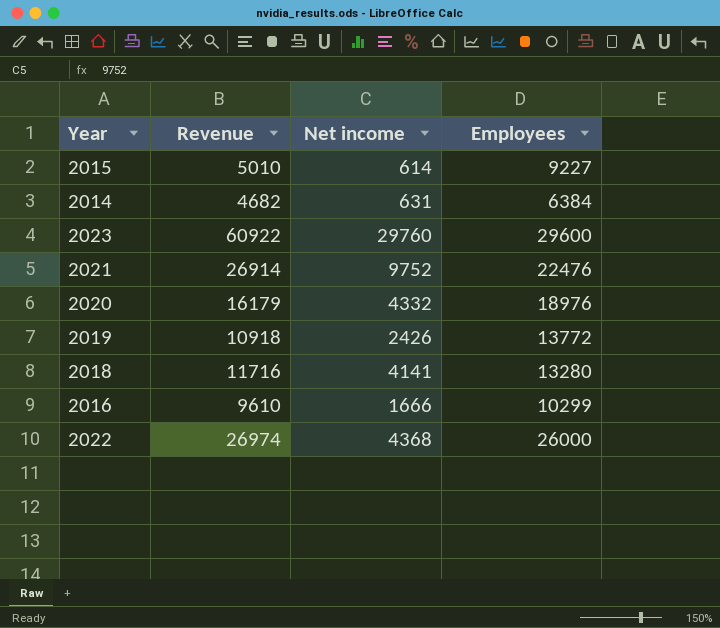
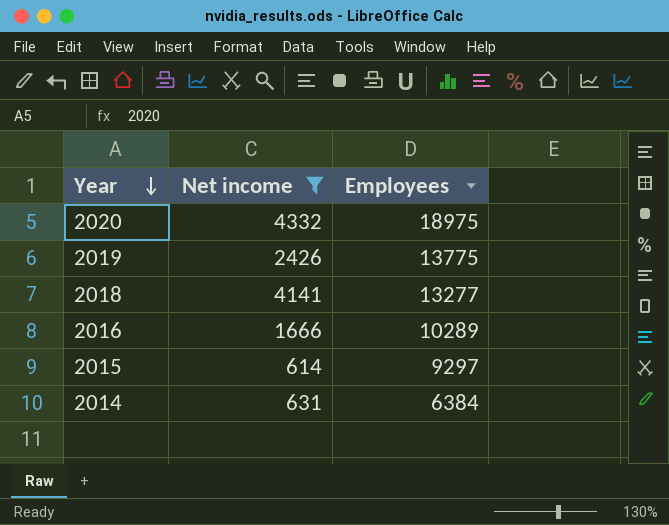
filter: none -> Net income <= 4332
row order: none -> Year descending
column Revenue | position: 2 -> none
2020 | Employees: 18976 -> 18975
2019 | Employees: 13772 -> 13775
2018 | Employees: 13280 -> 13277
2016 | Employees: 10299 -> 10289
2015 | Employees: 9227 -> 9297

